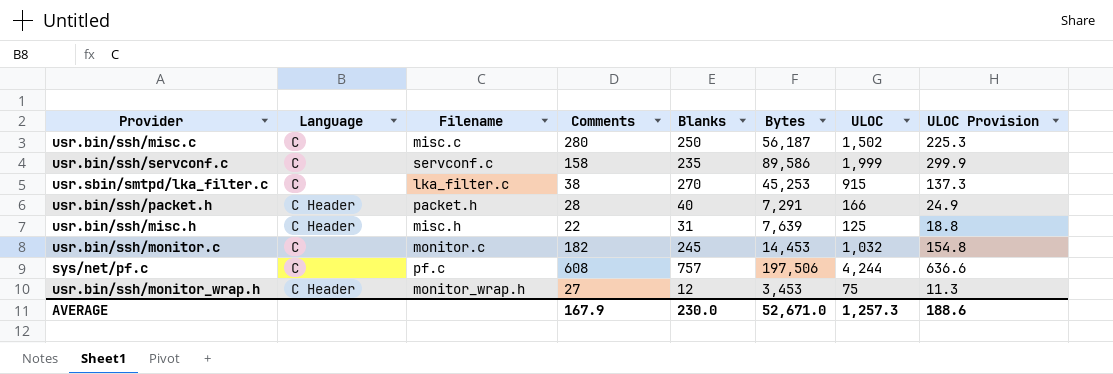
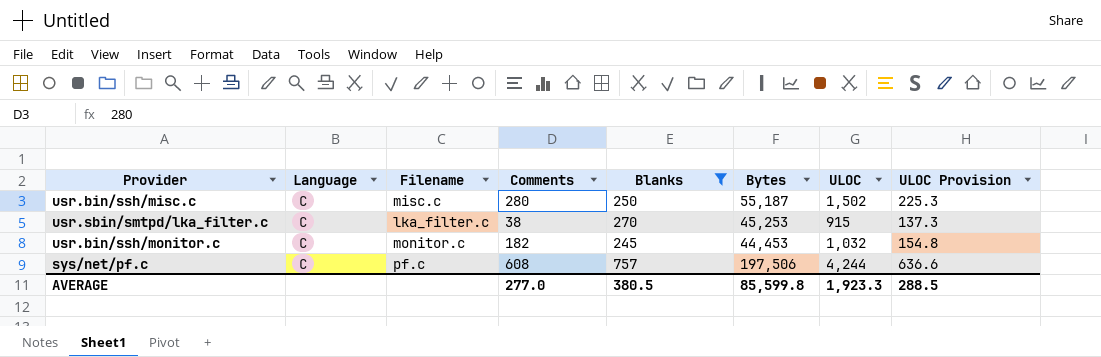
filter: none -> Blanks >= 245
usr.bin/ssh/misc.c | Bytes: 56,187 -> 55,187
usr.bin/ssh/monitor.c | Bytes: 14,453 -> 44,453
AVERAGE | Comments: 167.9 -> 277.0
AVERAGE | Blanks: 230.0 -> 380.5
AVERAGE | Bytes: 52,671.0 -> 85,599.8
AVERAGE | ULOC: 1,257.3 -> 1,923.3
AVERAGE | ULOC Provision: 188.6 -> 288.5

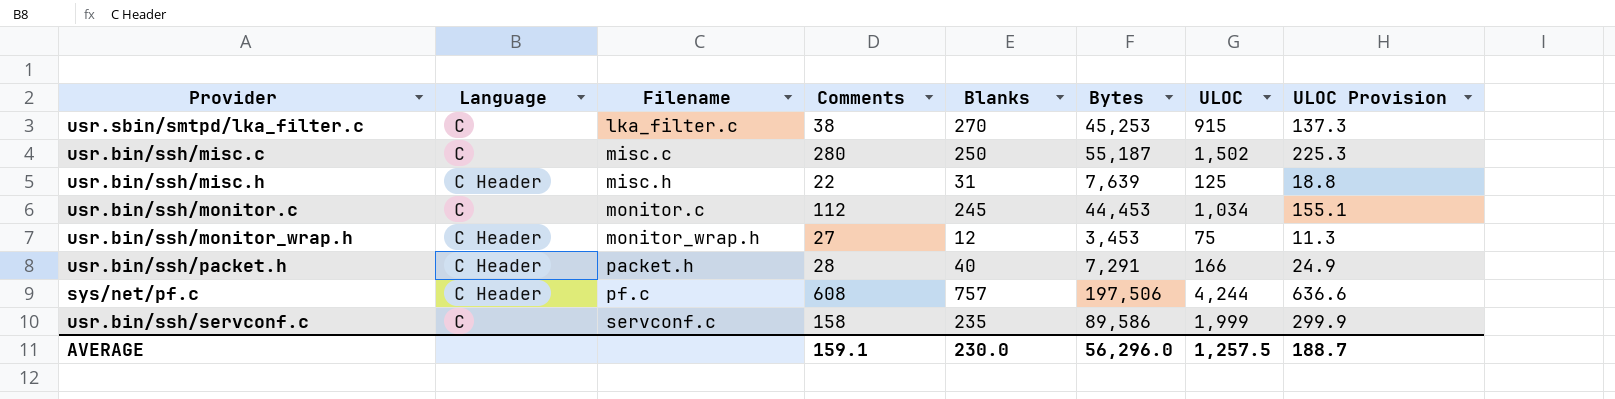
filter: Blanks >= 245 -> none
row order: none -> Filename ascending
usr.bin/ssh/monitor.c | Comments: 182 -> 112
usr.bin/ssh/monitor.c | ULOC: 1,032 -> 1,034
usr.bin/ssh/monitor.c | ULOC Provision: 154.8 -> 155.1
sys/net/pf.c | Language: C -> C Header
AVERAGE | Comments: 277.0 -> 159.1
AVERAGE | Blanks: 380.5 -> 230.0
AVERAGE | Bytes: 85,599.8 -> 56,296.0
AVERAGE | ULOC: 1,923.3 -> 1,257.5
AVERAGE | ULOC Provision: 288.5 -> 188.7

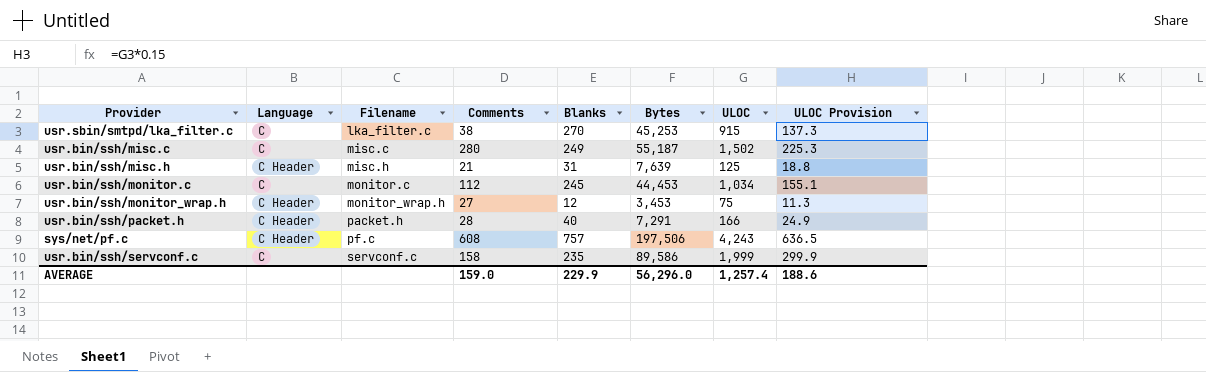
usr.bin/ssh/misc.c | Blanks: 250 -> 249
usr.bin/ssh/misc.h | Comments: 22 -> 21
sys/net/pf.c | ULOC: 4,244 -> 4,243
sys/net/pf.c | ULOC Provision: 636.6 -> 636.5
AVERAGE | Comments: 159.1 -> 159.0
AVERAGE | Blanks: 230.0 -> 229.9
AVERAGE | ULOC: 1,257.5 -> 1,257.4
AVERAGE | ULOC Provision: 188.7 -> 188.6

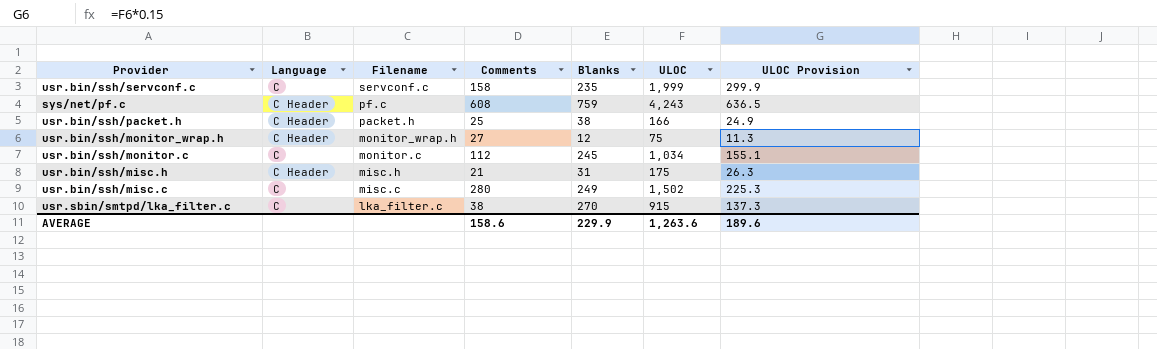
row order: Filename ascending -> Filename descending
column Bytes | position: 6 -> none
sys/net/pf.c | Blanks: 757 -> 759
usr.bin/ssh/packet.h | Comments: 28 -> 25
usr.bin/ssh/packet.h | Blanks: 40 -> 38
usr.bin/ssh/misc.h | ULOC: 125 -> 175
usr.bin/ssh/misc.h | ULOC Provision: 18.8 -> 26.3
AVERAGE | Comments: 159.0 -> 158.6
AVERAGE | ULOC: 1,257.4 -> 1,263.6
AVERAGE | ULOC Provision: 188.6 -> 189.6

